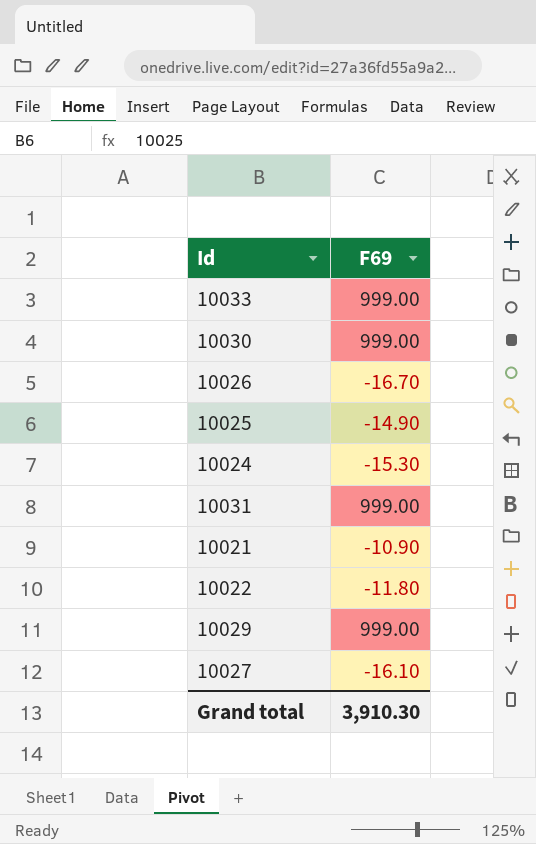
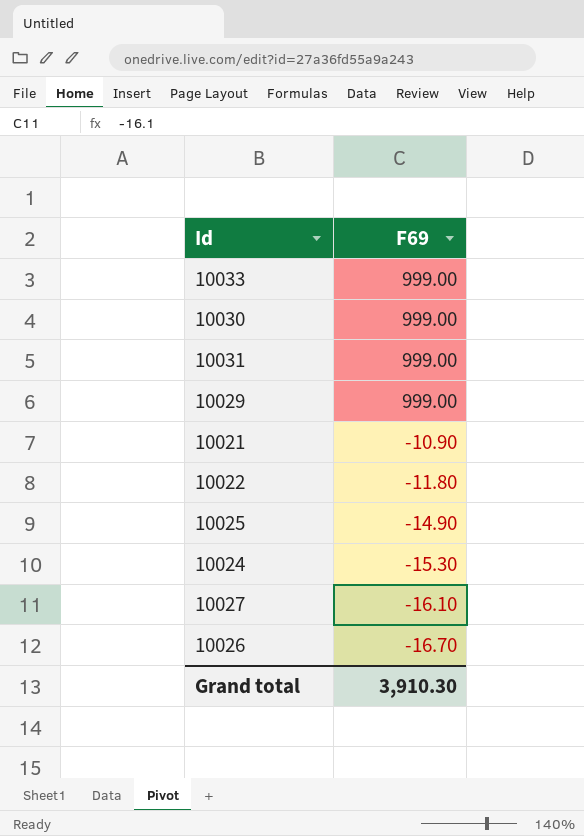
row order: none -> F69 descending

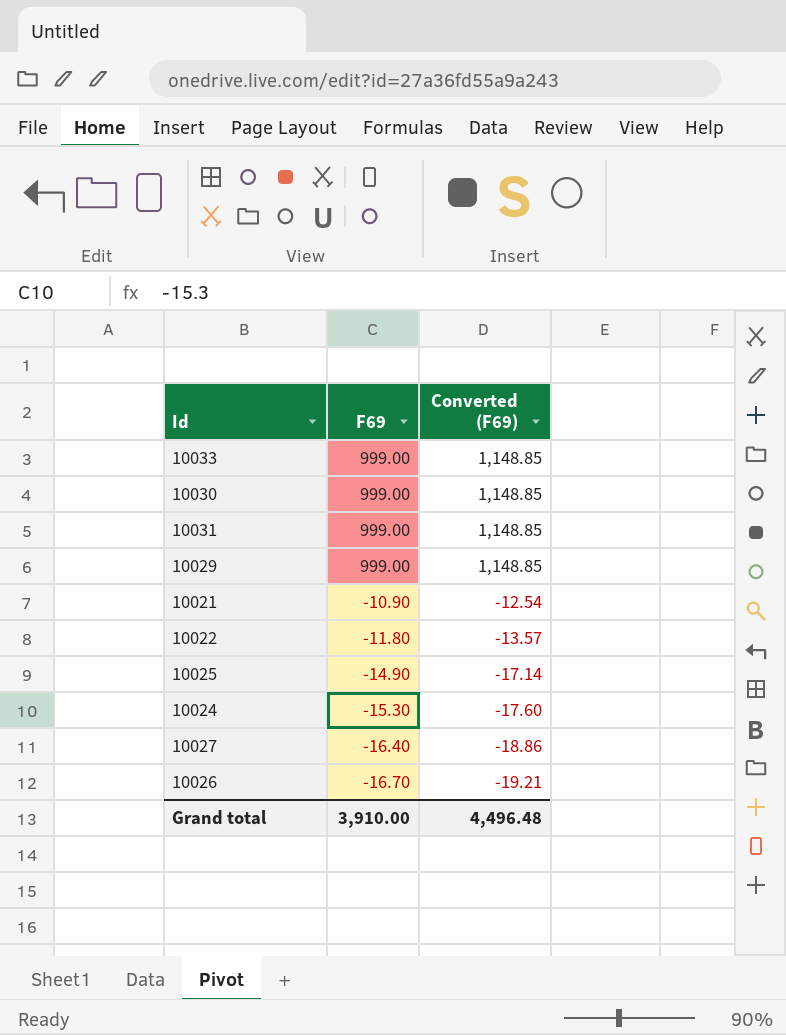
column Converted (F69) | formula: none -> [F69] * 1.15
10027 | F69: -16.10 -> -16.40
Grand total | F69: 3,910.30 -> 3,910.00

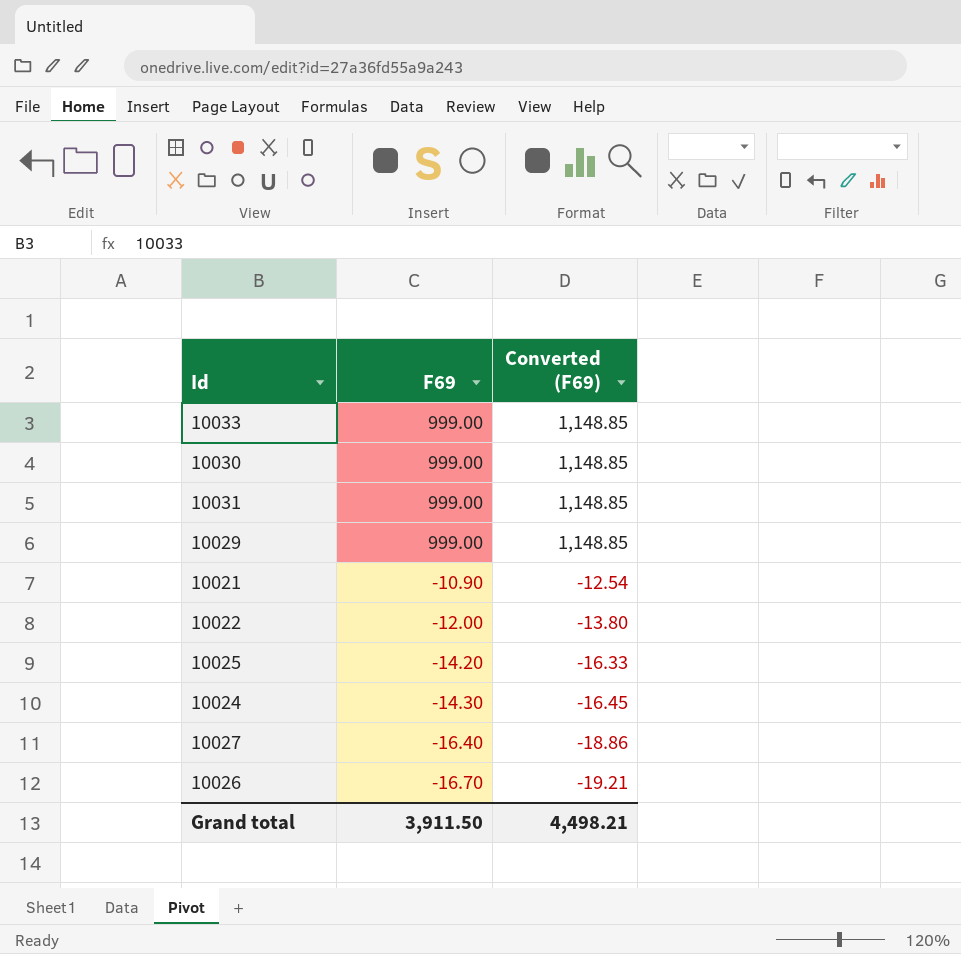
10022 | F69: -11.80 -> -12.00
10022 | Converted (F69): -13.57 -> -13.80
10025 | F69: -14.90 -> -14.20
10025 | Converted (F69): -17.14 -> -16.33
10024 | F69: -15.30 -> -14.30
10024 | Converted (F69): -17.60 -> -16.45
Grand total | F69: 3,910.00 -> 3,911.50
Grand total | Converted (F69): 4,496.48 -> 4,498.21

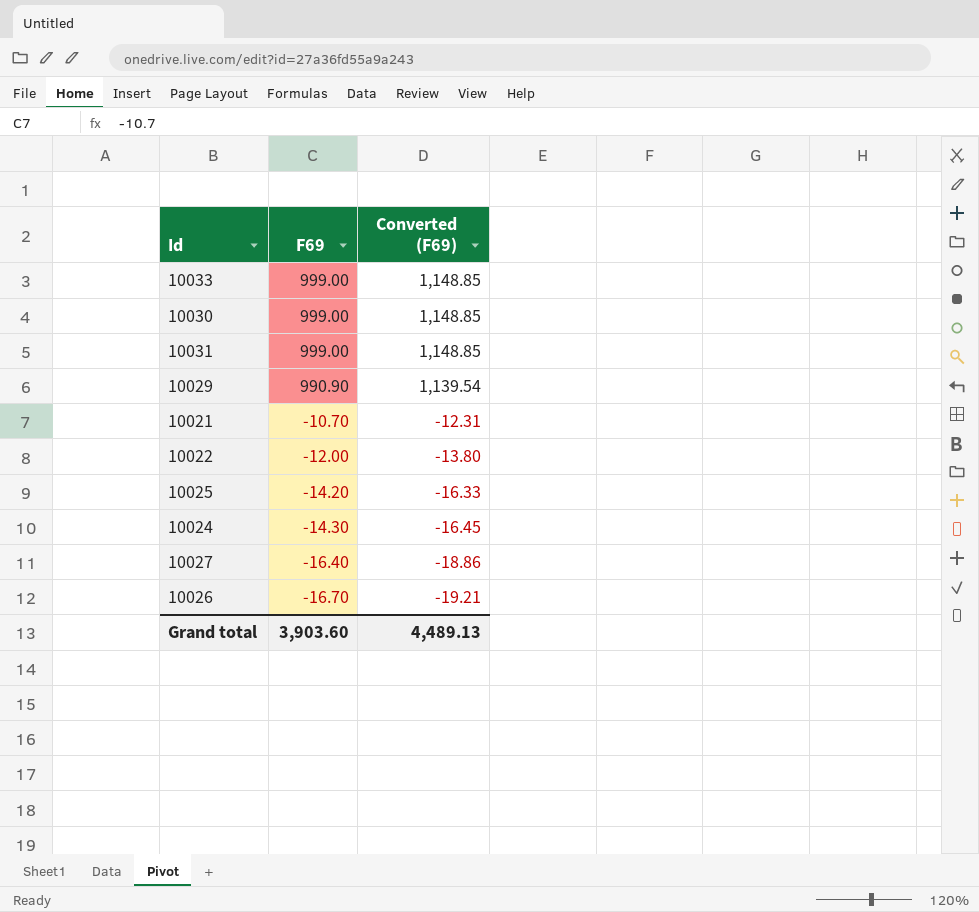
10029 | F69: 999.00 -> 990.90
10029 | Converted (F69): 1,148.85 -> 1,139.54
10021 | F69: -10.90 -> -10.70
10021 | Converted (F69): -12.54 -> -12.31
Grand total | F69: 3,911.50 -> 3,903.60
Grand total | Converted (F69): 4,498.21 -> 4,489.13

